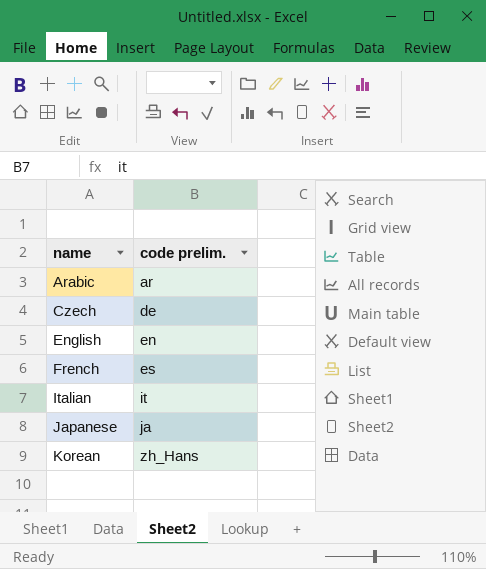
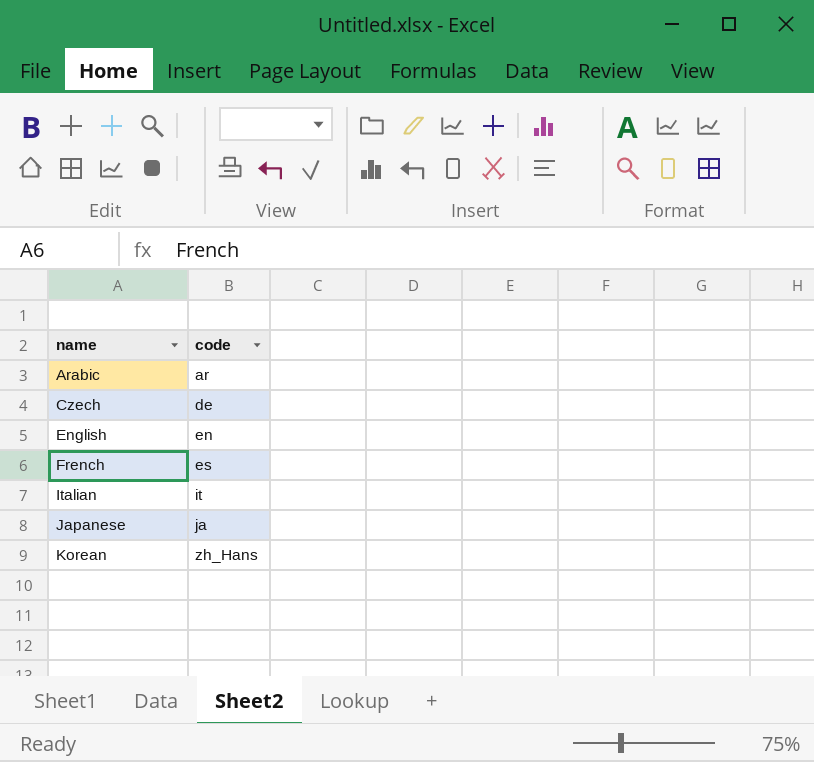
column name: code prelim. -> code

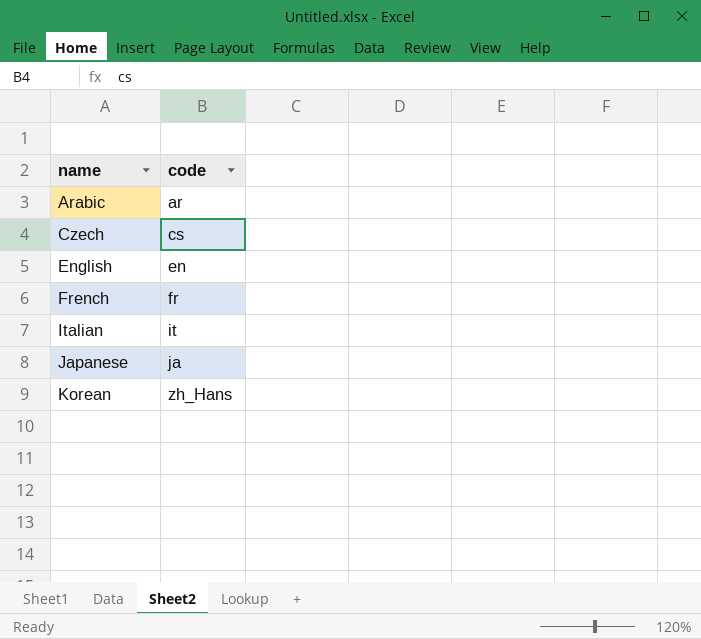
Czech | code: de -> cs
French | code: es -> fr

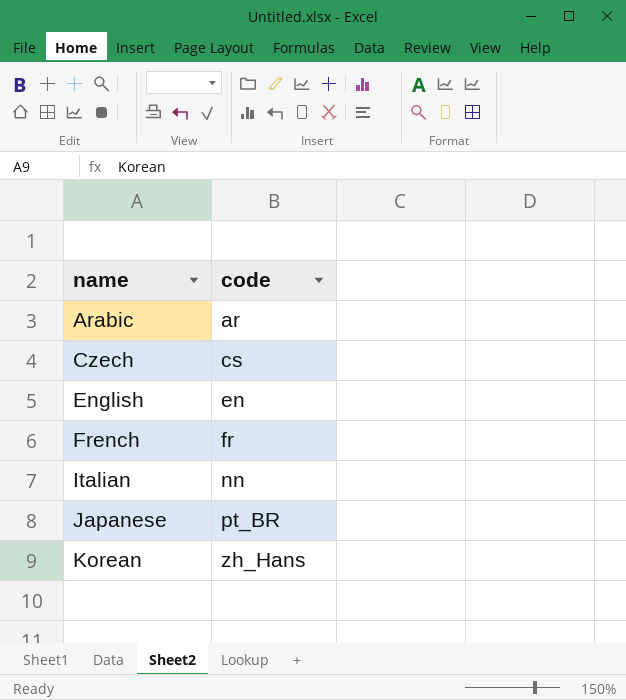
Italian | code: it -> nn
Japanese | code: ja -> pt_BR

